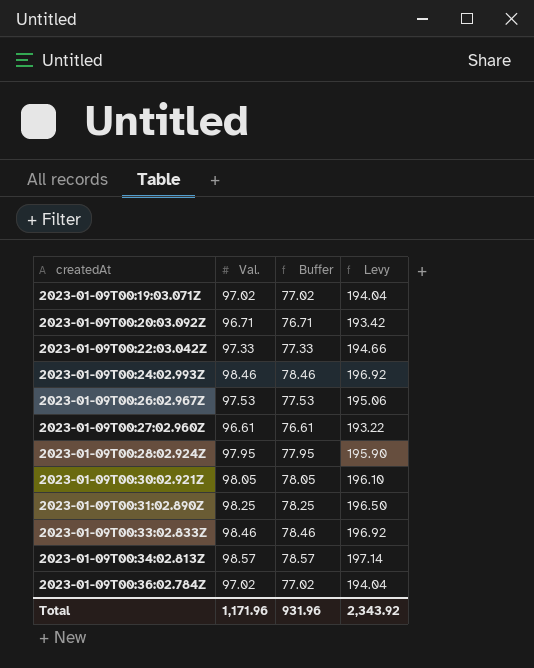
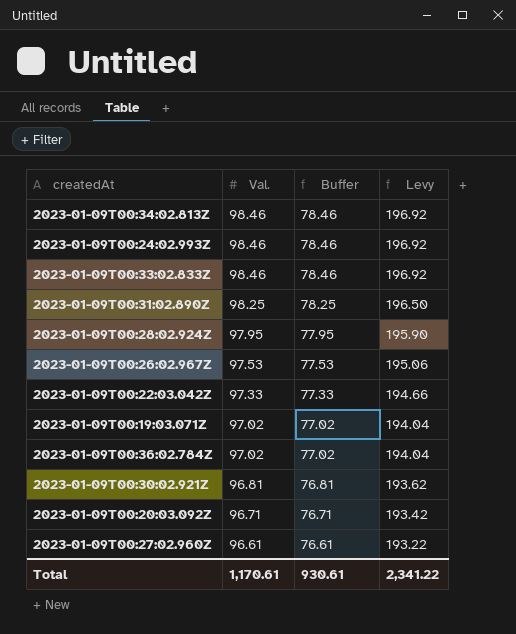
row order: createdAt ascending -> Val. descending
2023-01-09T00:34:02.813Z | Val.: 98.57 -> 98.46
2023-01-09T00:34:02.813Z | Buffer: 78.57 -> 78.46
2023-01-09T00:34:02.813Z | Levy: 197.14 -> 196.92
2023-01-09T00:30:02.921Z | Val.: 98.05 -> 96.81
2023-01-09T00:30:02.921Z | Buffer: 78.05 -> 76.81
2023-01-09T00:30:02.921Z | Levy: 196.10 -> 193.62
Total | Val.: 1,171.96 -> 1,170.61
Total | Buffer: 931.96 -> 930.61
Total | Levy: 2,343.92 -> 2,341.22

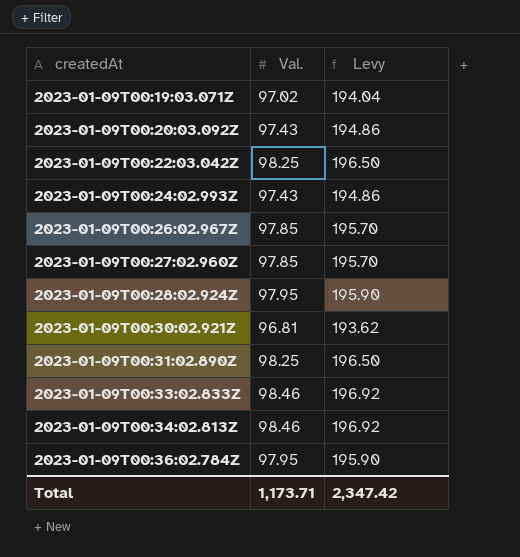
row order: Val. descending -> createdAt ascending
column Buffer | formula: [Val.] - 20 -> none
2023-01-09T00:20:03.092Z | Val.: 96.71 -> 97.43
2023-01-09T00:20:03.092Z | Levy: 193.42 -> 194.86
2023-01-09T00:22:03.042Z | Val.: 97.33 -> 98.25
2023-01-09T00:22:03.042Z | Levy: 194.66 -> 196.50
2023-01-09T00:24:02.993Z | Val.: 98.46 -> 97.43
2023-01-09T00:24:02.993Z | Levy: 196.92 -> 194.86
2023-01-09T00:26:02.967Z | Val.: 97.53 -> 97.85
2023-01-09T00:26:02.967Z | Levy: 195.06 -> 195.70
2023-01-09T00:27:02.960Z | Val.: 96.61 -> 97.85
2023-01-09T00:27:02.960Z | Levy: 193.22 -> 195.70
2023-01-09T00:36:02.784Z | Val.: 97.02 -> 97.95
2023-01-09T00:36:02.784Z | Levy: 194.04 -> 195.90
Total | Val.: 1,170.61 -> 1,173.71
Total | Levy: 2,341.22 -> 2,347.42

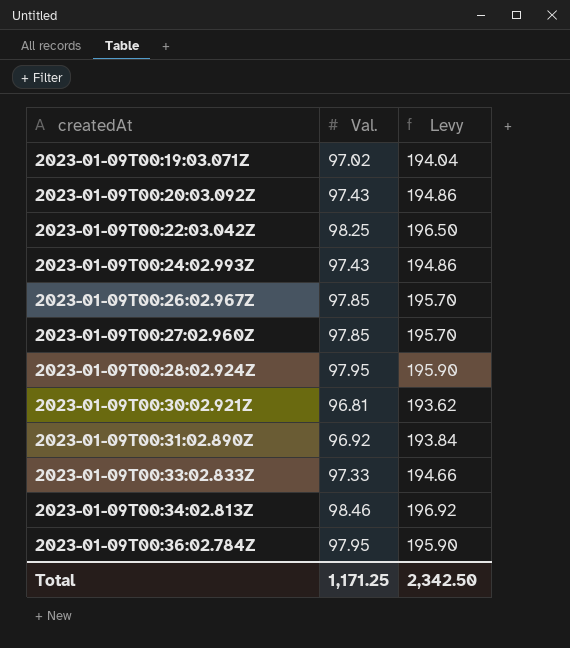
2023-01-09T00:31:02.890Z | Val.: 98.25 -> 96.92
2023-01-09T00:31:02.890Z | Levy: 196.50 -> 193.84
2023-01-09T00:33:02.833Z | Val.: 98.46 -> 97.33
2023-01-09T00:33:02.833Z | Levy: 196.92 -> 194.66
Total | Val.: 1,173.71 -> 1,171.25
Total | Levy: 2,347.42 -> 2,342.50

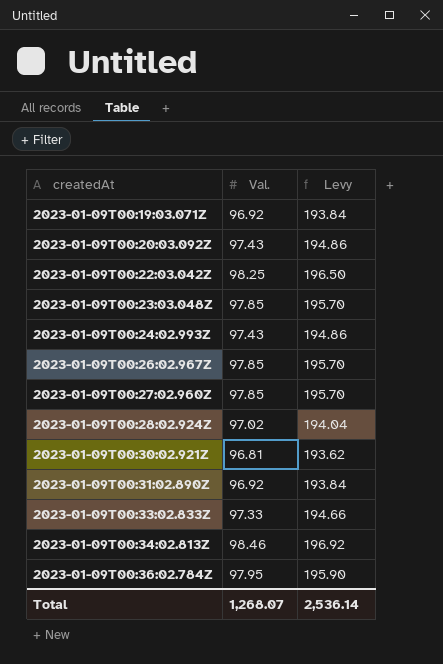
2023-01-09T00:19:03.071Z | Val.: 97.02 -> 96.92
2023-01-09T00:19:03.071Z | Levy: 194.04 -> 193.84
row 2023-01-09T00:23:03.048Z: none -> 97.85 | 195.70
2023-01-09T00:28:02.924Z | Val.: 97.95 -> 97.02
2023-01-09T00:28:02.924Z | Levy: 195.90 -> 194.04
Total | Val.: 1,171.25 -> 1,268.07
Total | Levy: 2,342.50 -> 2,536.14

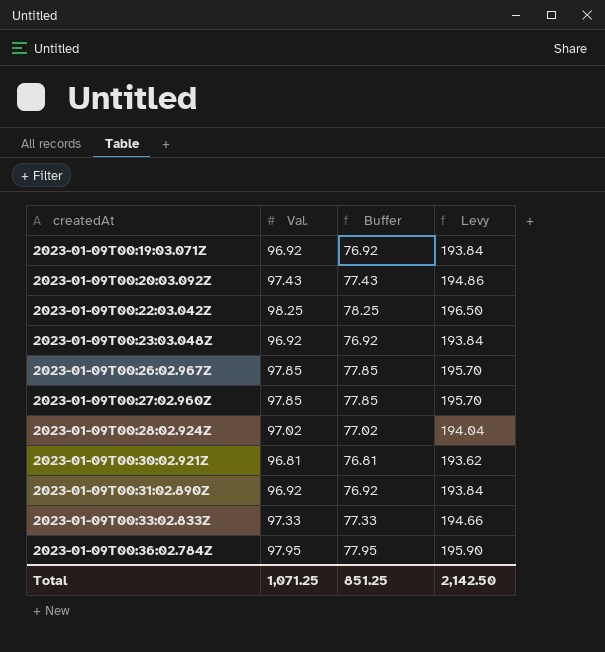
column Buffer | formula: none -> [Val.] - 20
row 2023-01-09T00:24:02.993Z: 97.43 | 194.86 -> none
row 2023-01-09T00:34:02.813Z: 98.46 | 196.92 -> none
2023-01-09T00:23:03.048Z | Val.: 97.85 -> 96.92
2023-01-09T00:23:03.048Z | Levy: 195.70 -> 193.84
Total | Val.: 1,268.07 -> 1,071.25
Total | Levy: 2,536.14 -> 2,142.50

